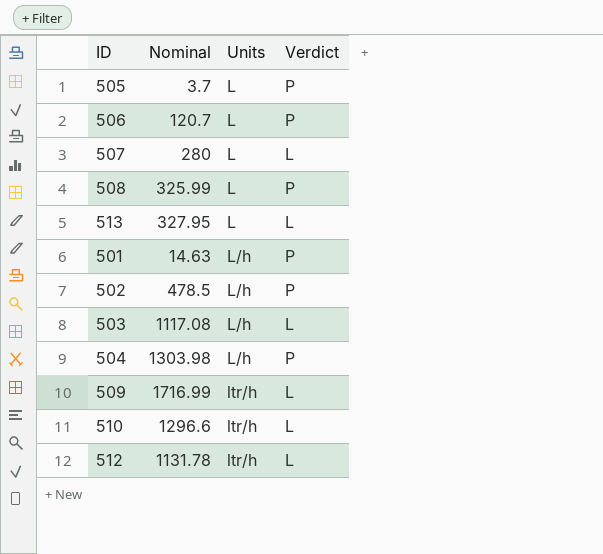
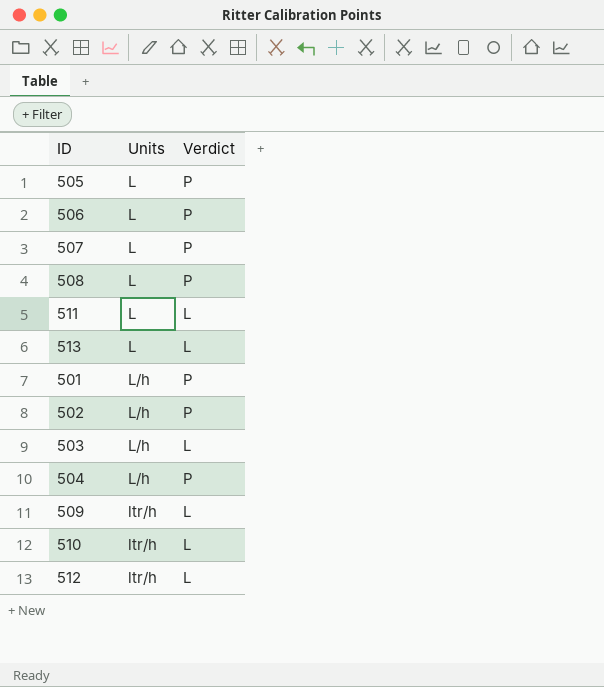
column Nominal | position: 2 -> none
507 | Verdict: L -> P
row 511: none -> L | L

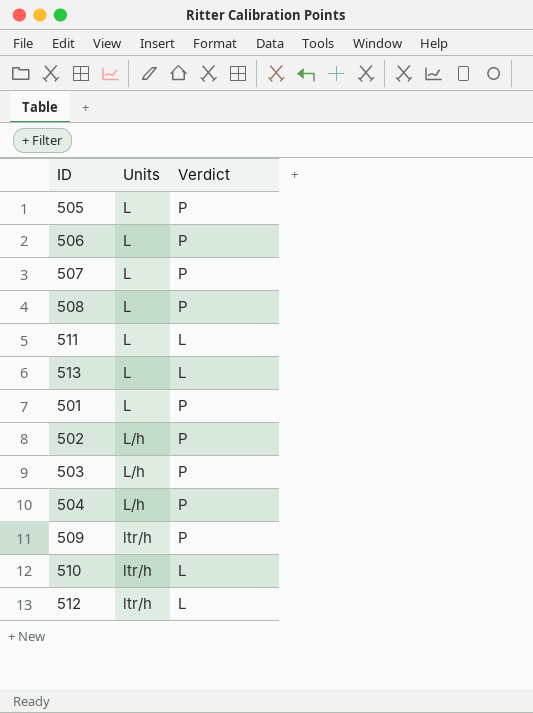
501 | Units: L/h -> L
503 | Verdict: L -> P
509 | Verdict: L -> P

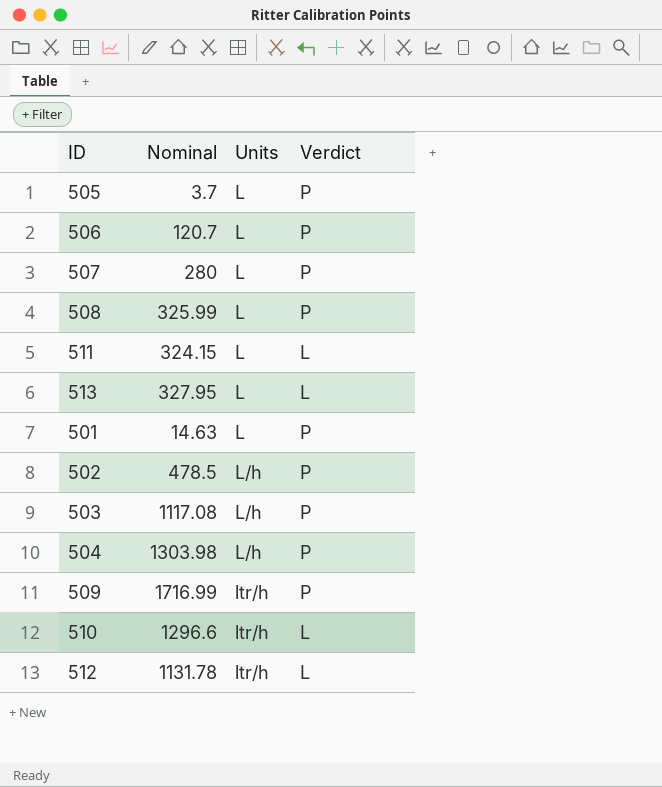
column Nominal | position: none -> 2

